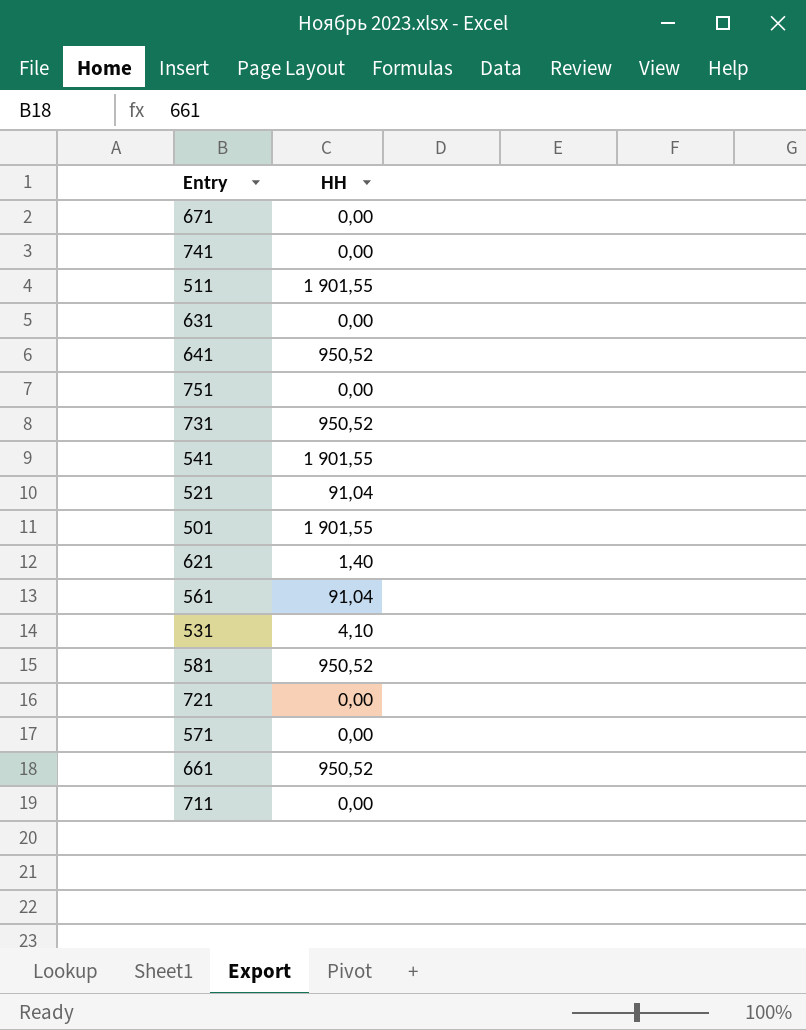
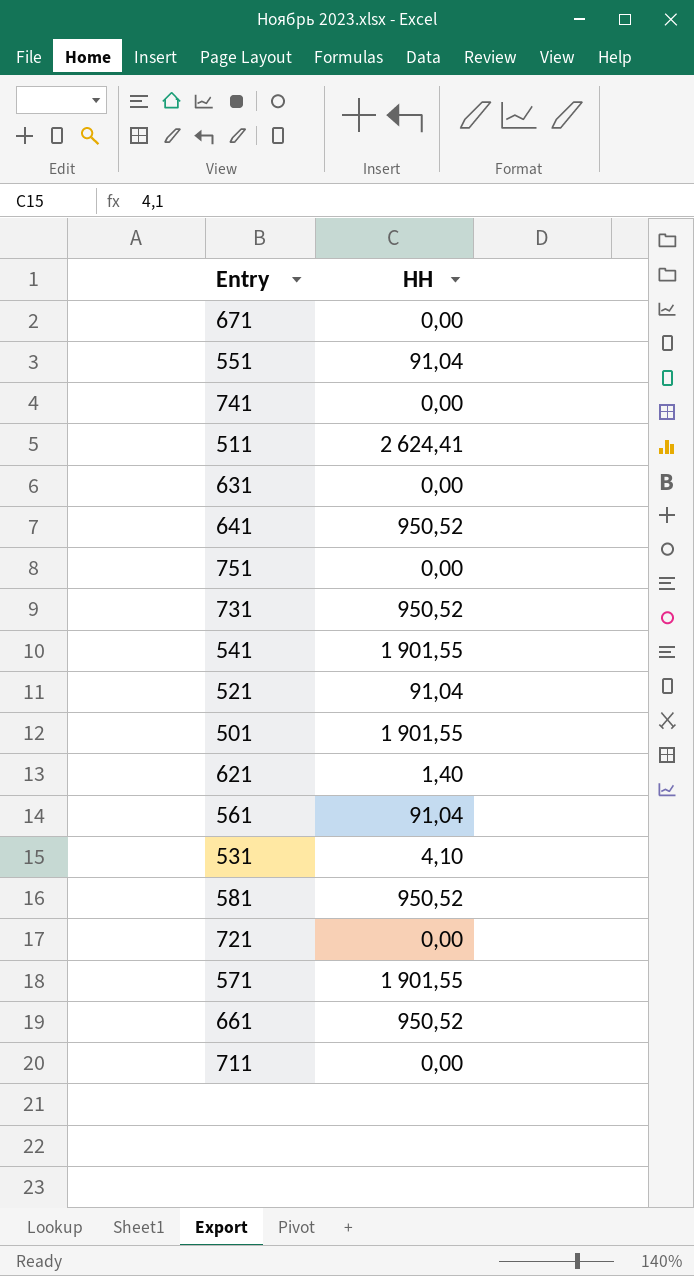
row 551: none -> 91,04
511 | НН: 1 901,55 -> 2 624,41
571 | НН: 0,00 -> 1 901,55

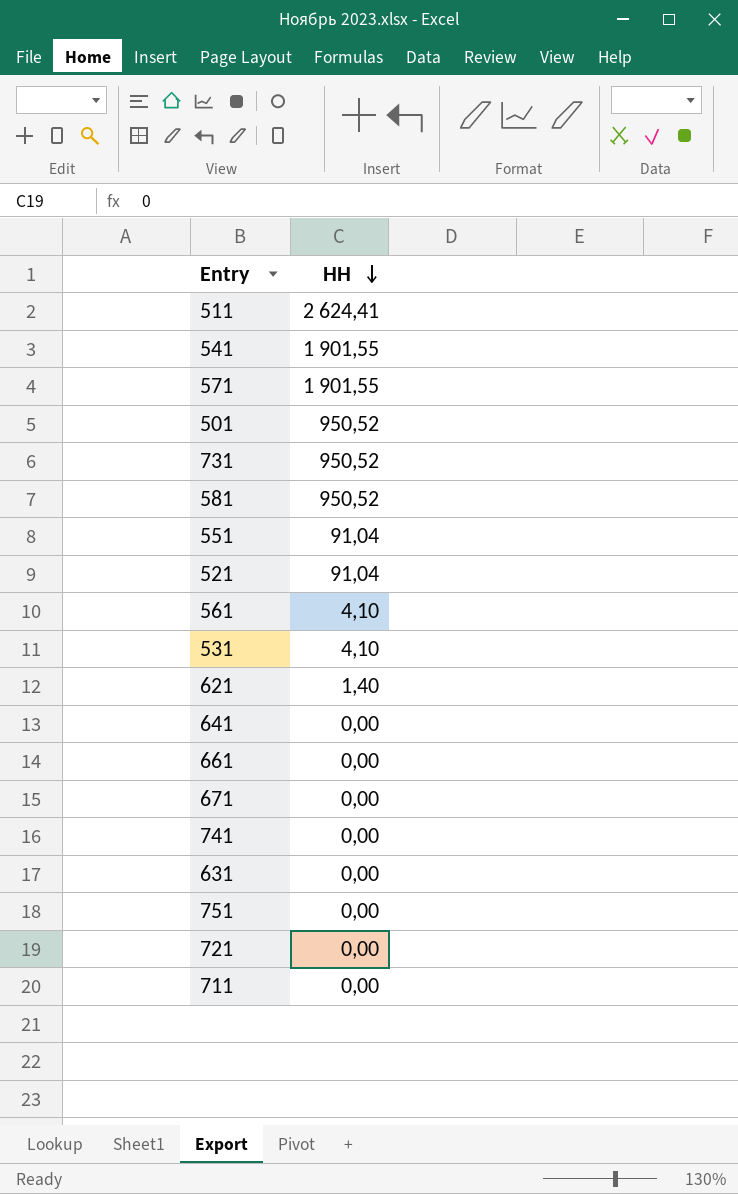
row order: none -> НН descending
501 | НН: 1 901,55 -> 950,52
561 | НН: 91,04 -> 4,10
641 | НН: 950,52 -> 0,00
661 | НН: 950,52 -> 0,00

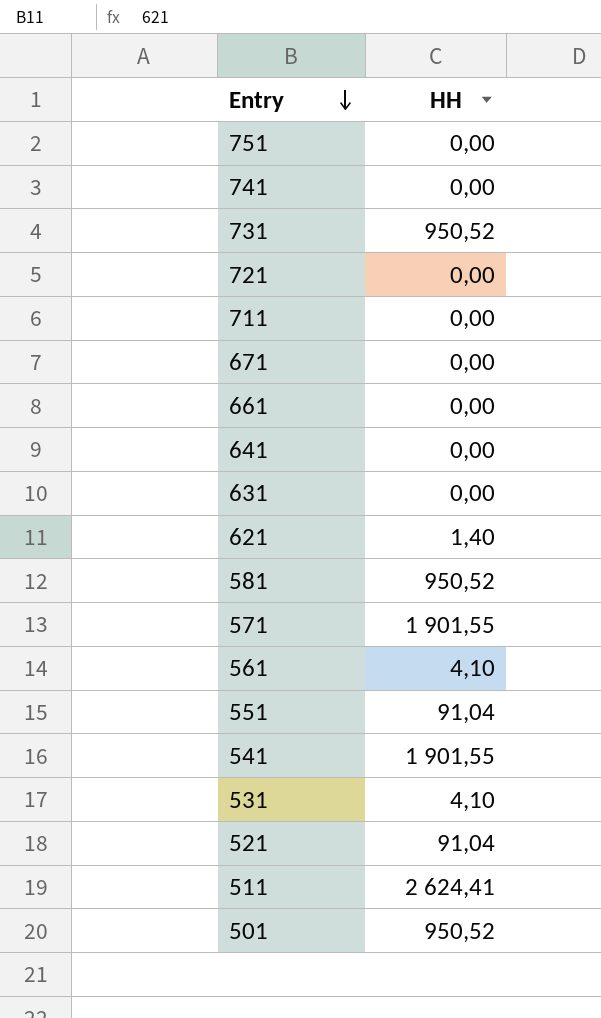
row order: НН descending -> Entry descending

